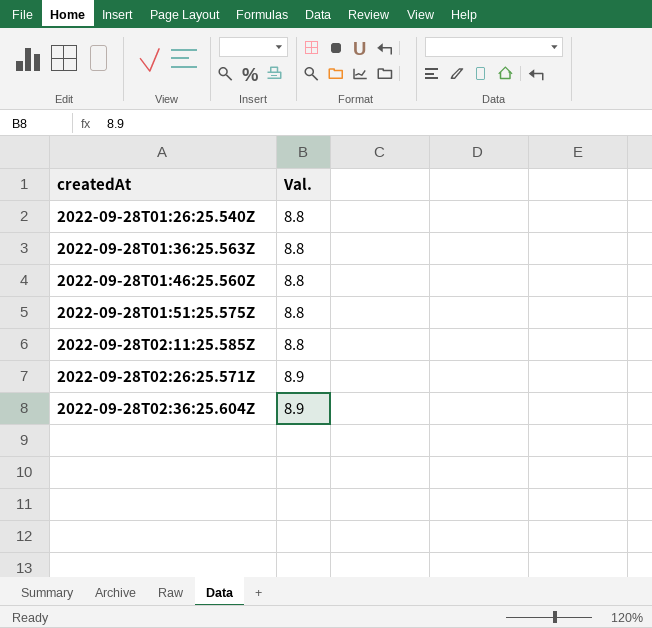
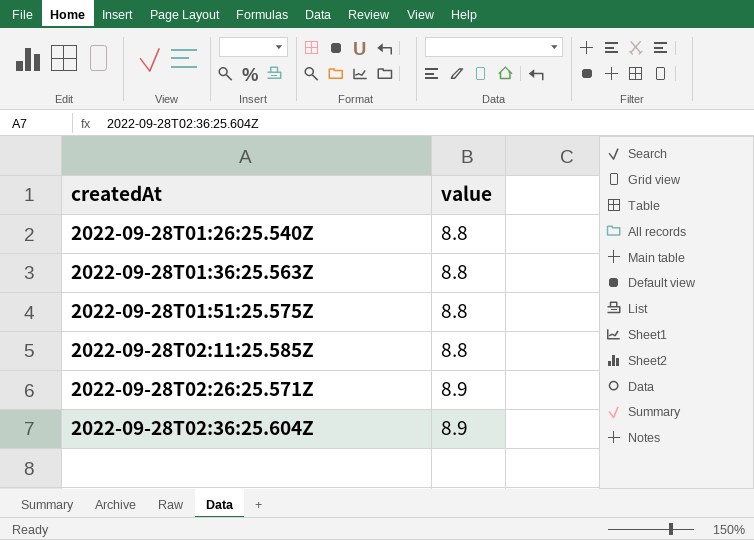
column name: Val. -> value
row 2022-09-28T01:46:25.560Z: 8.8 -> none

